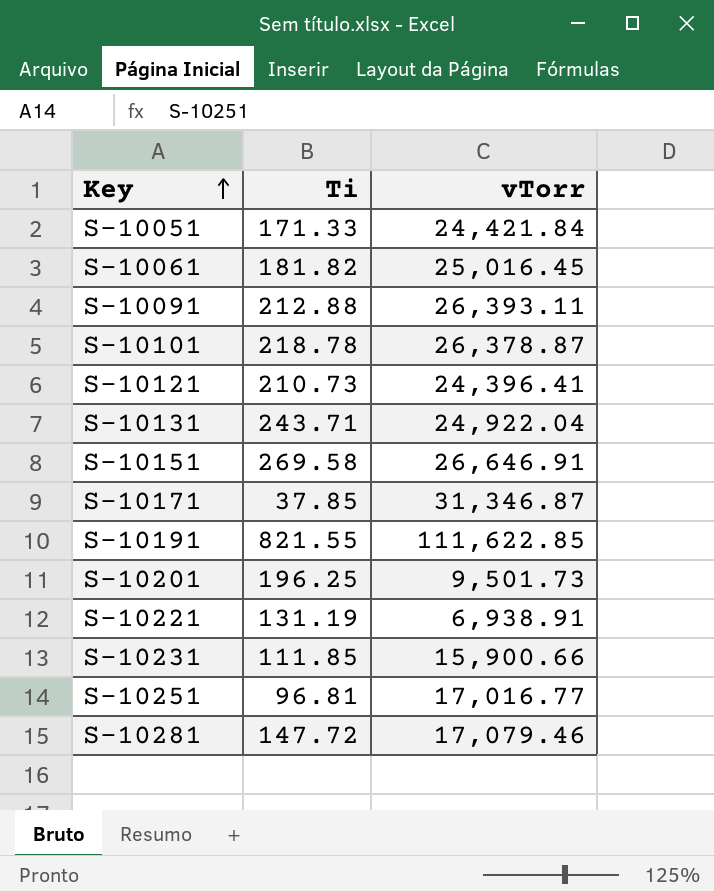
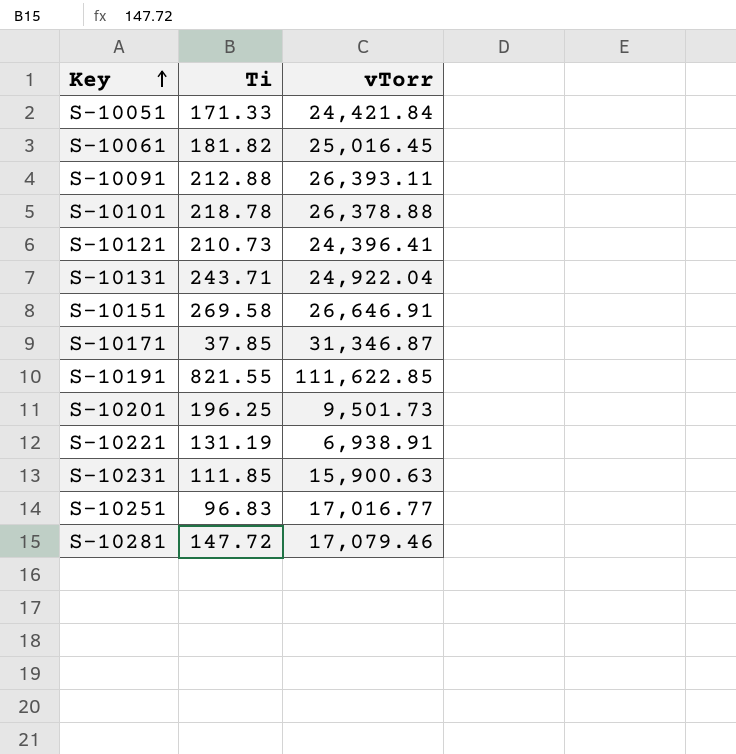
S-10101 | vTorr: 26,378.87 -> 26,378.88
S-10231 | vTorr: 15,900.66 -> 15,900.63
S-10251 | Ti: 96.81 -> 96.83

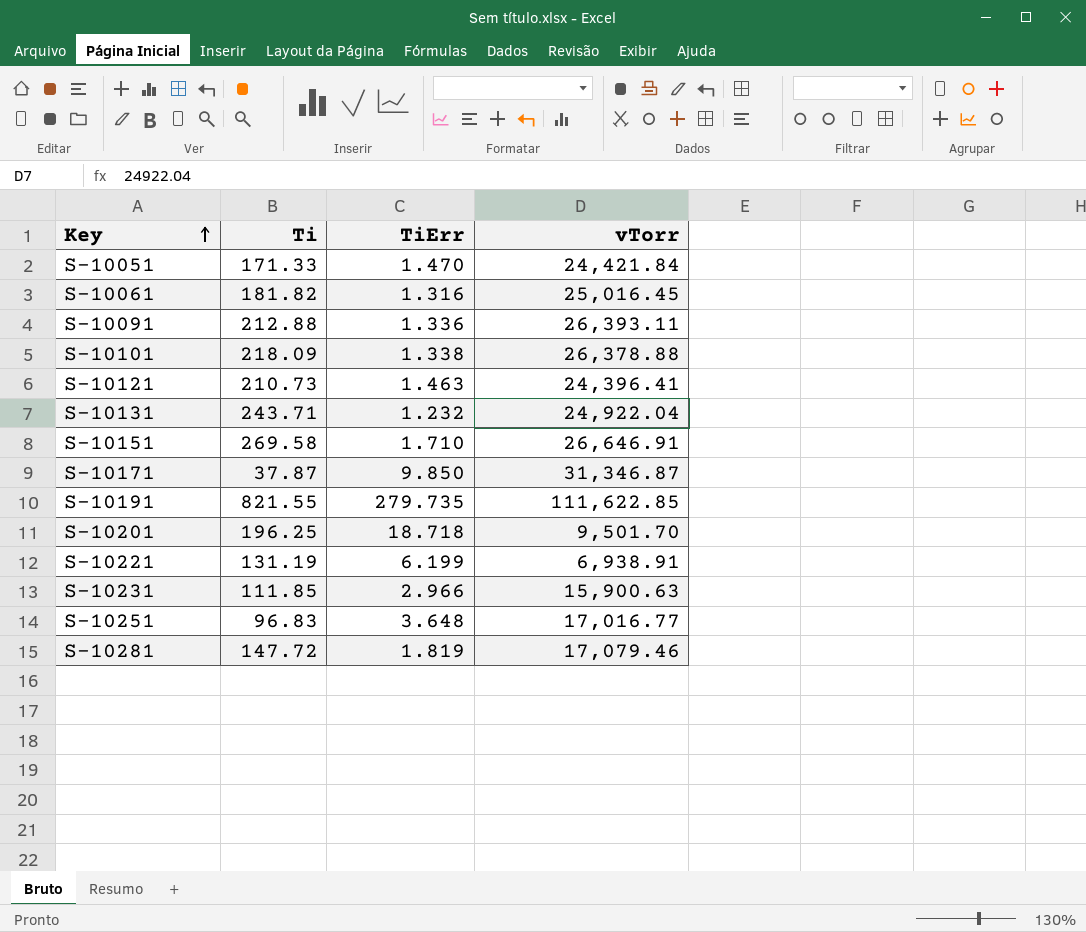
column TiErr | position: none -> 3
S-10101 | Ti: 218.78 -> 218.09
S-10171 | Ti: 37.85 -> 37.87
S-10201 | vTorr: 9,501.73 -> 9,501.70

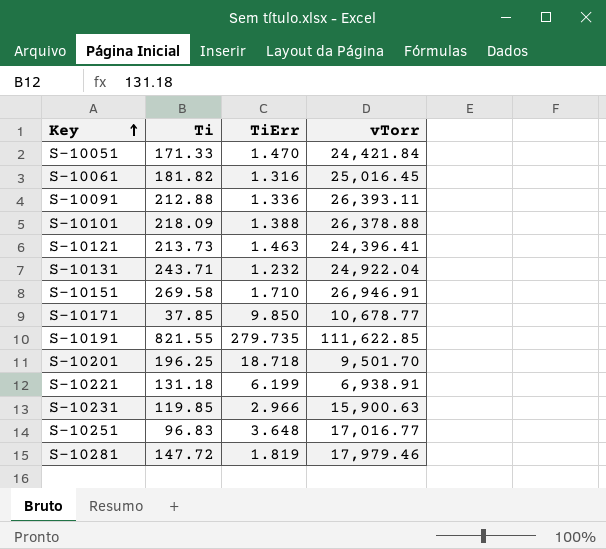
S-10101 | TiErr: 1.338 -> 1.388
S-10121 | Ti: 210.73 -> 213.73
S-10151 | vTorr: 26,646.91 -> 26,946.91
S-10171 | Ti: 37.87 -> 37.85
S-10171 | vTorr: 31,346.87 -> 10,678.77
S-10221 | Ti: 131.19 -> 131.18
S-10231 | Ti: 111.85 -> 119.85
S-10281 | vTorr: 17,079.46 -> 17,979.46

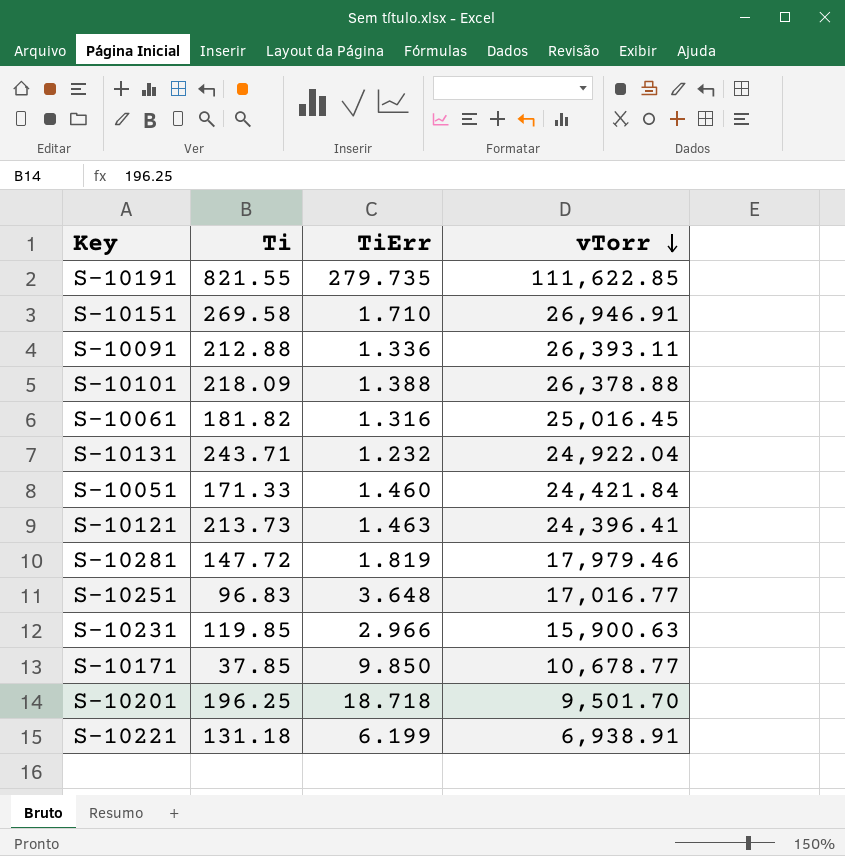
row order: Key ascending -> vTorr descending
S-10051 | TiErr: 1.470 -> 1.460

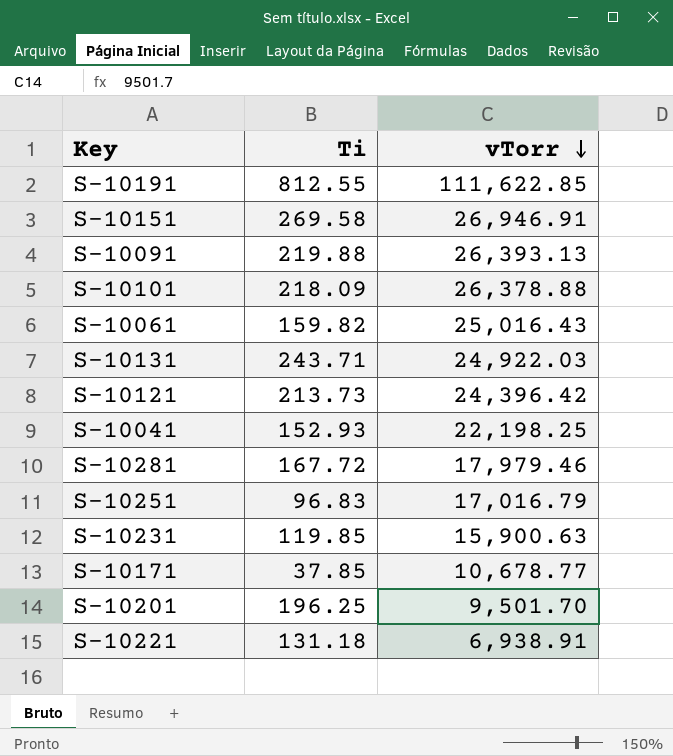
column TiErr | position: 3 -> none
row S-10051: 171.33 | 1.460 | 24,421.84 -> none
S-10191 | Ti: 821.55 -> 812.55
S-10091 | Ti: 212.88 -> 219.88
S-10091 | vTorr: 26,393.11 -> 26,393.13
S-10061 | Ti: 181.82 -> 159.82
S-10061 | vTorr: 25,016.45 -> 25,016.43
S-10131 | vTorr: 24,922.04 -> 24,922.03
S-10121 | vTorr: 24,396.41 -> 24,396.42
row S-10041: none -> 152.93 | 22,198.25
S-10281 | Ti: 147.72 -> 167.72
S-10251 | vTorr: 17,016.77 -> 17,016.79

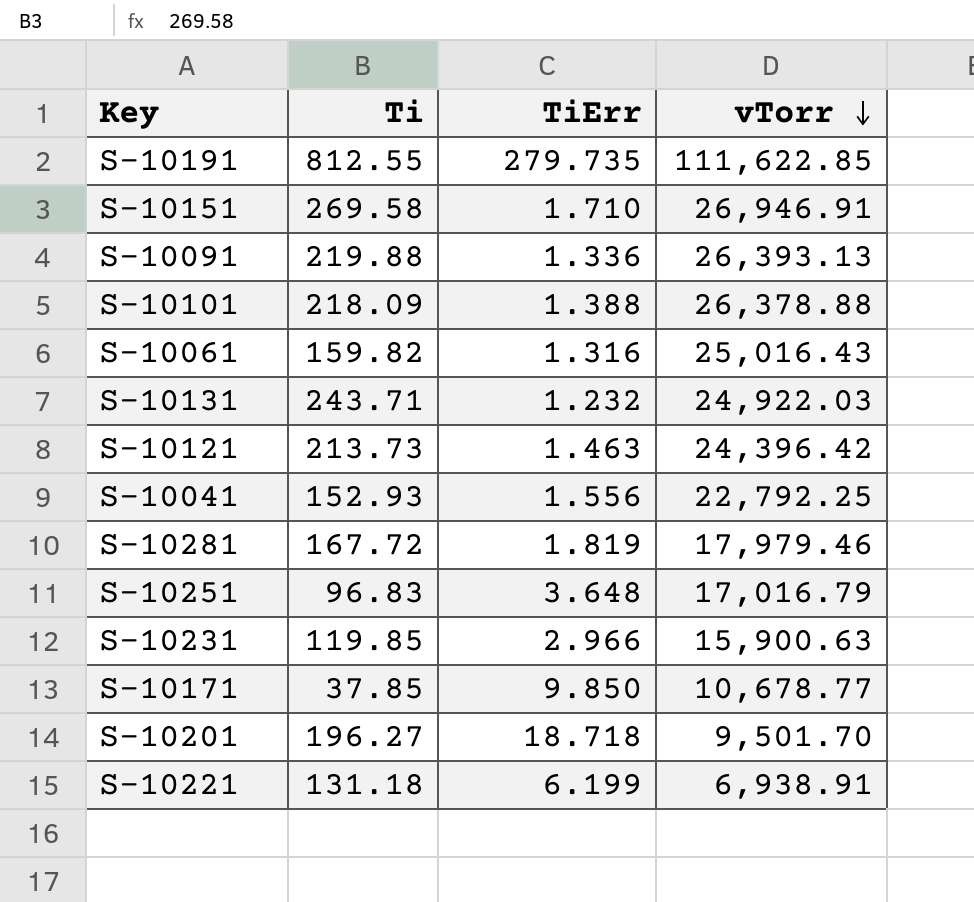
column TiErr | position: none -> 3
S-10041 | vTorr: 22,198.25 -> 22,792.25
S-10201 | Ti: 196.25 -> 196.27

